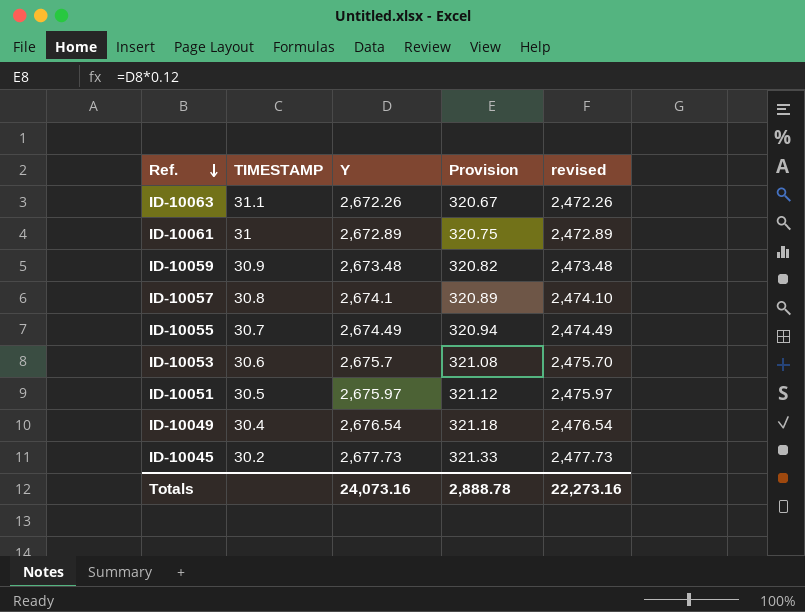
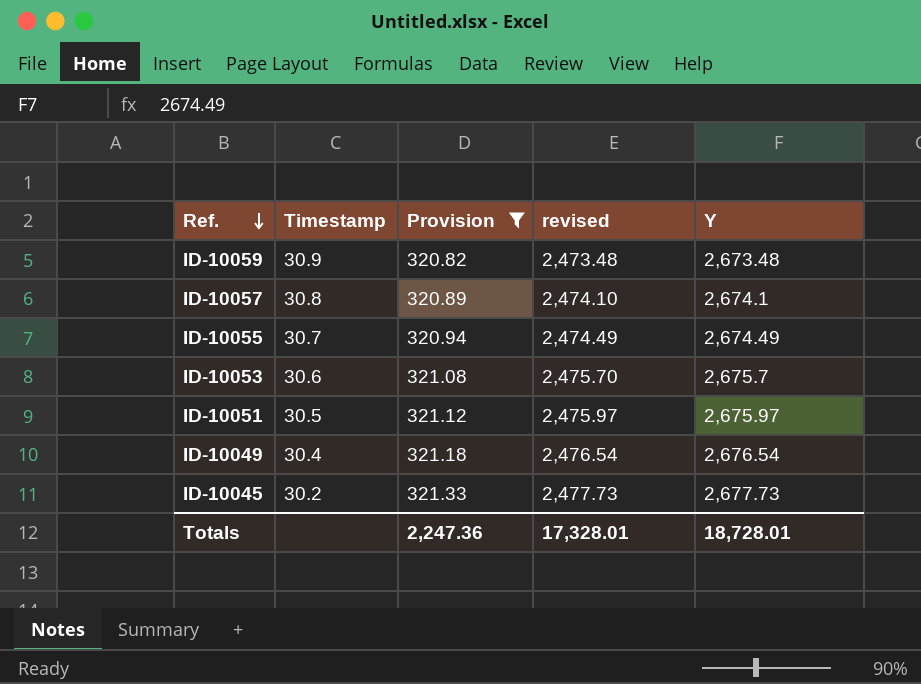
filter: none -> Provision >= 320.82
column name: TIMESTAMP -> Timestamp
column Y | position: 3 -> 5
Totals | Provision: 2,888.78 -> 2,247.36
Totals | revised: 22,273.16 -> 17,328.01
Totals | Y: 24,073.16 -> 18,728.01

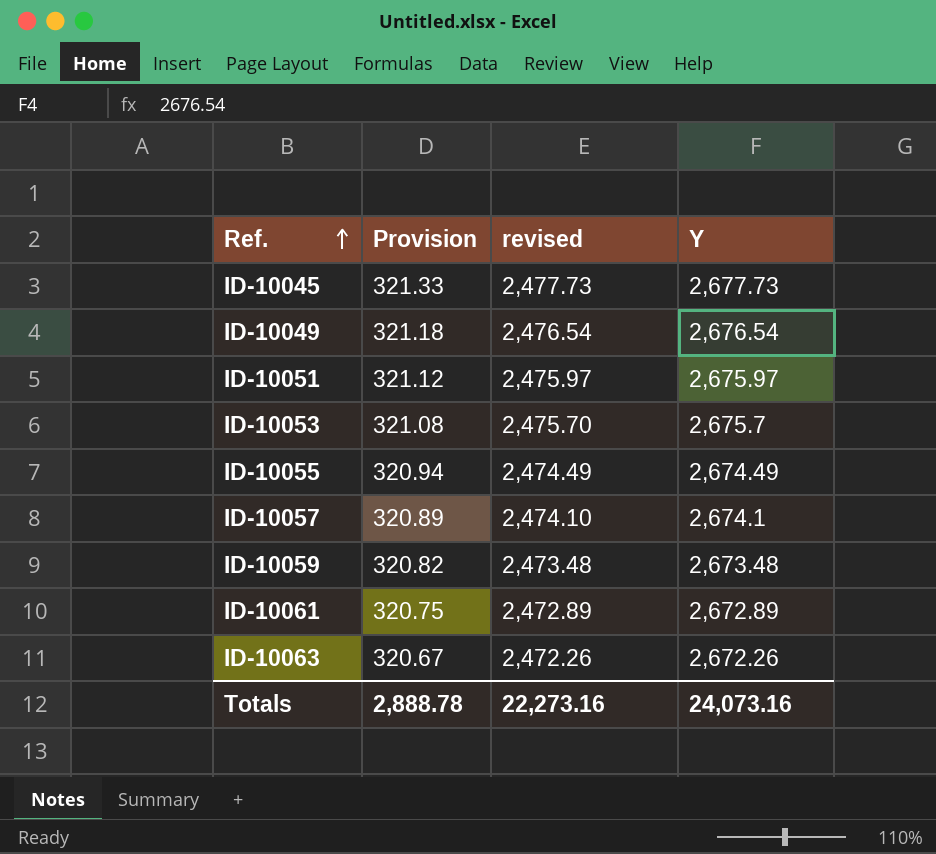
filter: Provision >= 320.82 -> none
row order: Ref. descending -> Ref. ascending
column Timestamp | position: 2 -> none
Totals | Provision: 2,247.36 -> 2,888.78
Totals | revised: 17,328.01 -> 22,273.16
Totals | Y: 18,728.01 -> 24,073.16

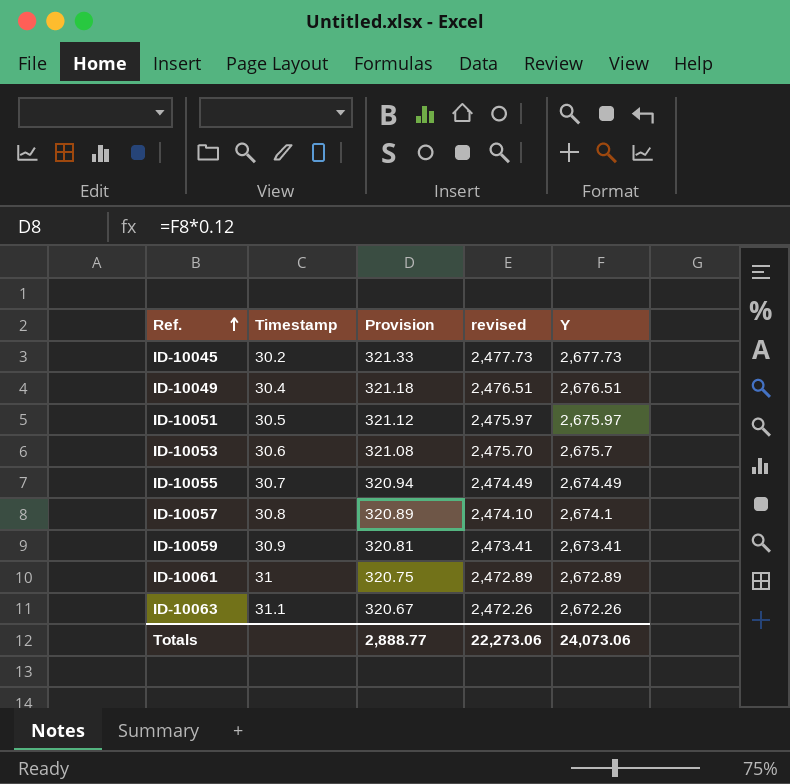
column Timestamp | position: none -> 2
ID-10049 | revised: 2,476.54 -> 2,476.51
ID-10049 | Y: 2,676.54 -> 2,676.51
ID-10059 | Provision: 320.82 -> 320.81
ID-10059 | revised: 2,473.48 -> 2,473.41
ID-10059 | Y: 2,673.48 -> 2,673.41
Totals | Provision: 2,888.78 -> 2,888.77
Totals | revised: 22,273.16 -> 22,273.06
Totals | Y: 24,073.16 -> 24,073.06

